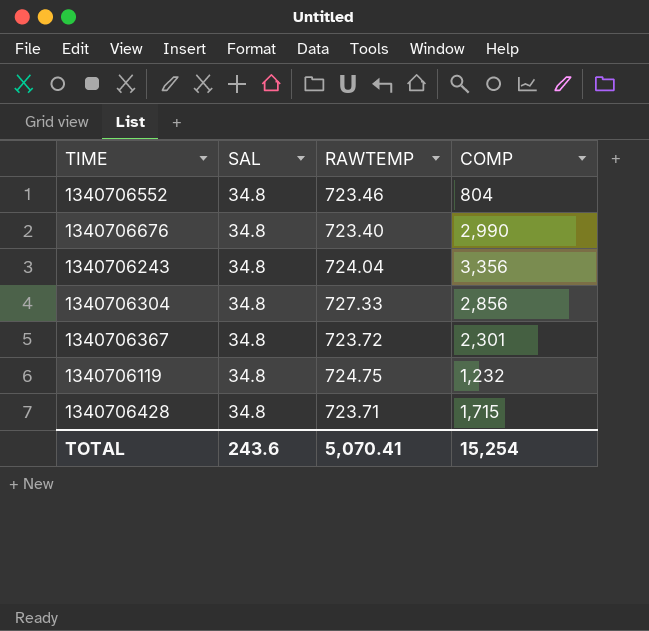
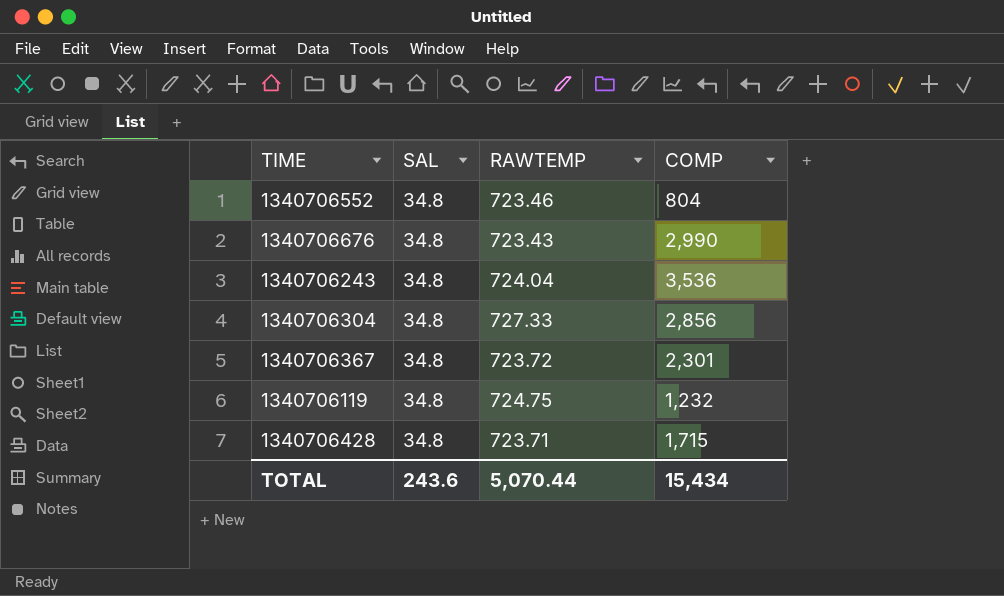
1340706676 | RAWTEMP: 723.40 -> 723.43
1340706243 | COMP: 3,356 -> 3,536
TOTAL | RAWTEMP: 5,070.41 -> 5,070.44
TOTAL | COMP: 15,254 -> 15,434

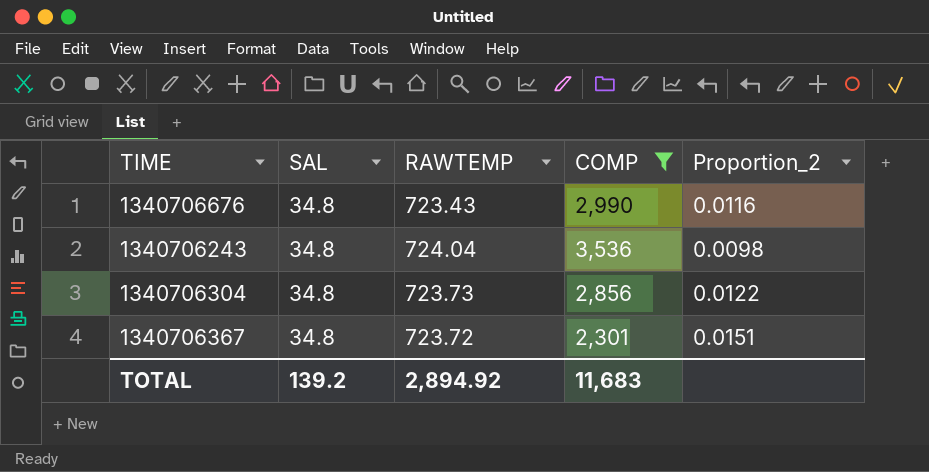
filter: none -> COMP >= 2,301
column Proportion_2 | formula: none -> [SAL] / [COMP]
1340706304 | RAWTEMP: 727.33 -> 723.73
TOTAL | SAL: 243.6 -> 139.2
TOTAL | RAWTEMP: 5,070.44 -> 2,894.92
TOTAL | COMP: 15,434 -> 11,683

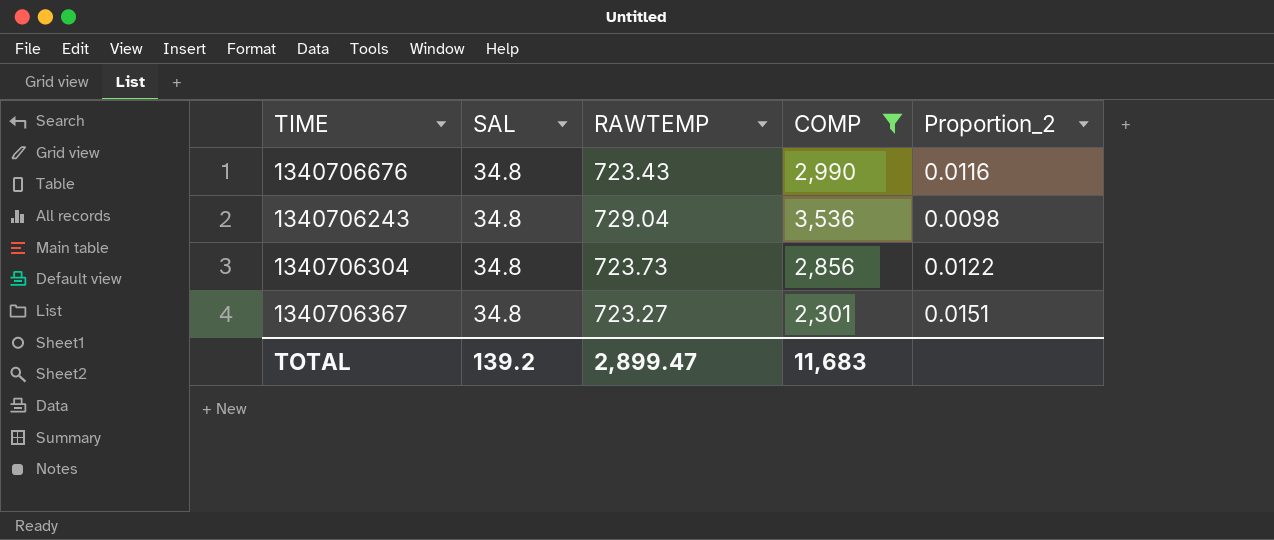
1340706243 | RAWTEMP: 724.04 -> 729.04
1340706367 | RAWTEMP: 723.72 -> 723.27
TOTAL | RAWTEMP: 2,894.92 -> 2,899.47

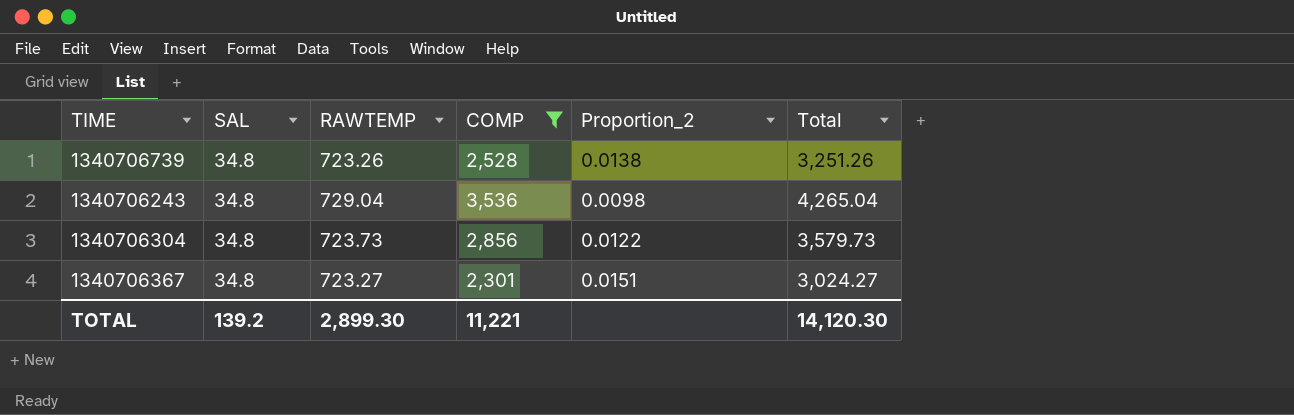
column Total | formula: none -> [RAWTEMP] + [COMP]
row 1340706676: 34.8 | 723.43 | 2,990 | 0.0116 -> none
row 1340706739: none -> 34.8 | 723.26 | 2,528 | 0.0138 | 3,251.26
TOTAL | RAWTEMP: 2,899.47 -> 2,899.30
TOTAL | COMP: 11,683 -> 11,221

